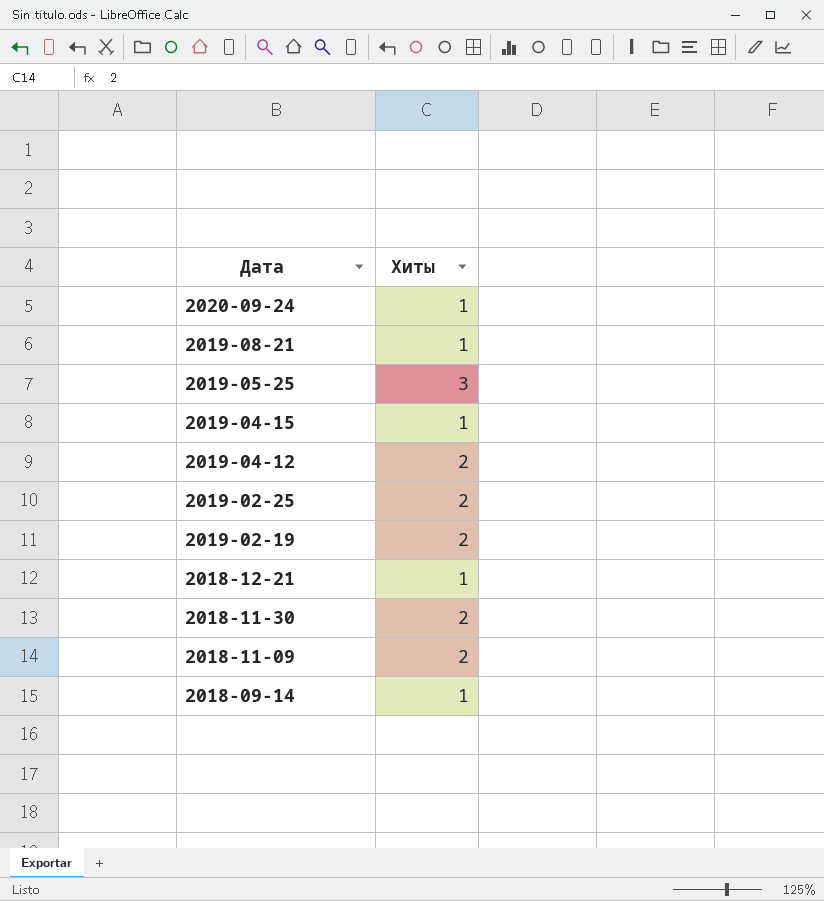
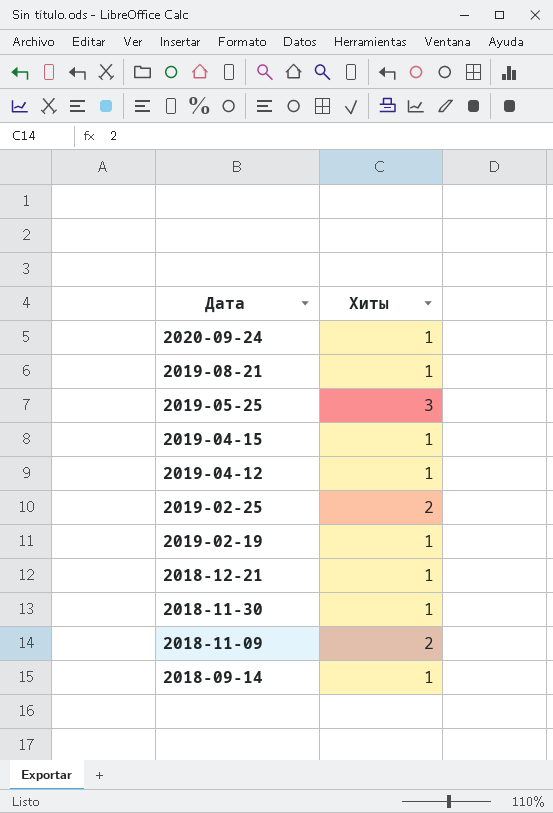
2019-04-12 | Хиты: 2 -> 1
2019-02-19 | Хиты: 2 -> 1
2018-11-30 | Хиты: 2 -> 1

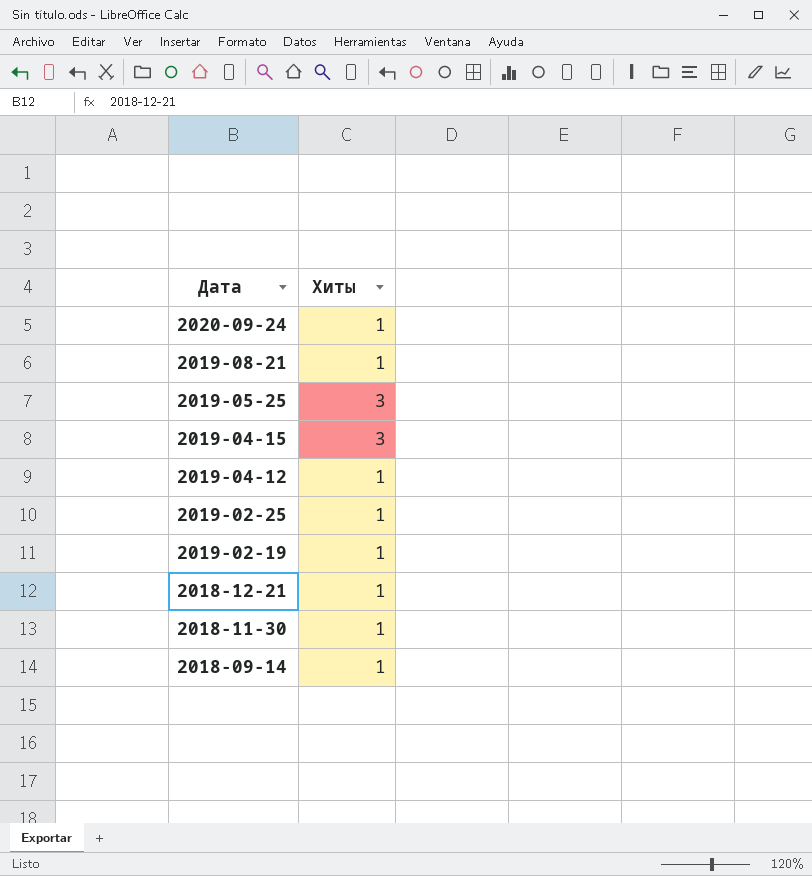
row 2018-11-09: 2 -> none
2019-04-15 | Хиты: 1 -> 3
2019-02-25 | Хиты: 2 -> 1

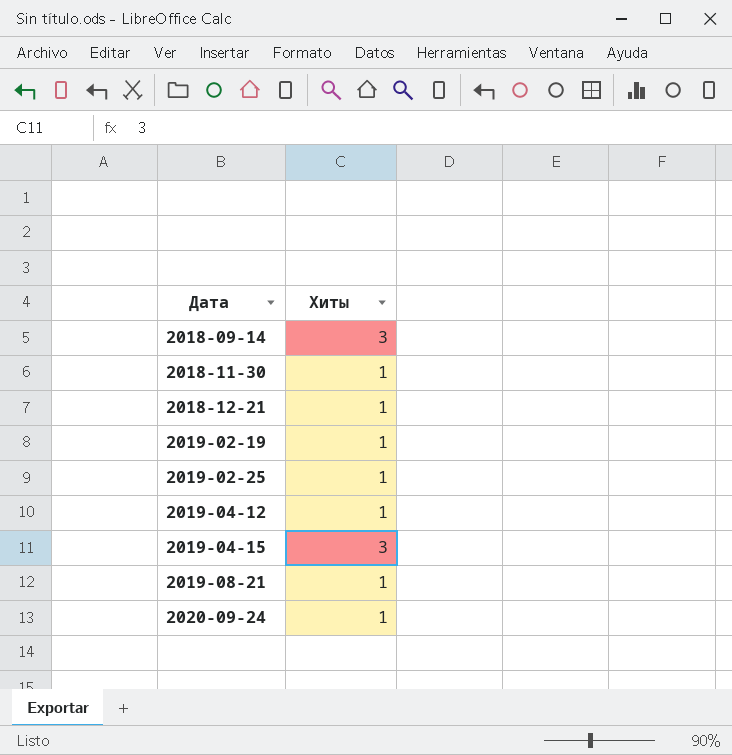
row order: Дата descending -> Дата ascending
row 2019-05-25: 3 -> none
2018-09-14 | Хиты: 1 -> 3

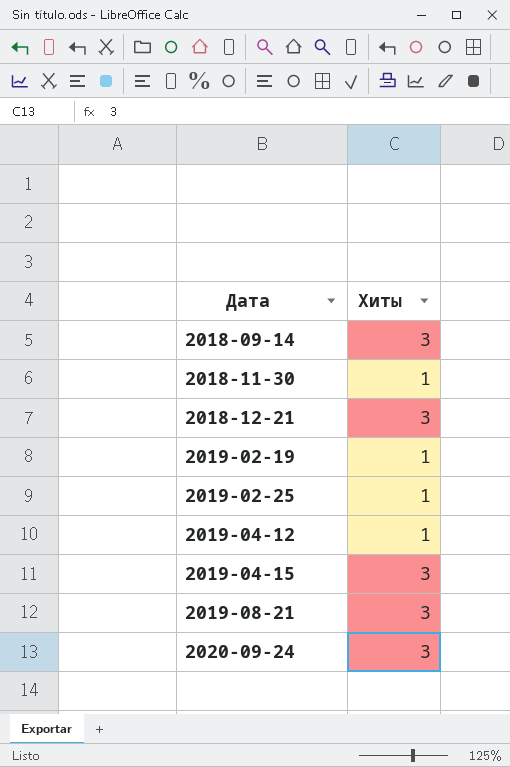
2018-12-21 | Хиты: 1 -> 3
2019-08-21 | Хиты: 1 -> 3
2020-09-24 | Хиты: 1 -> 3

